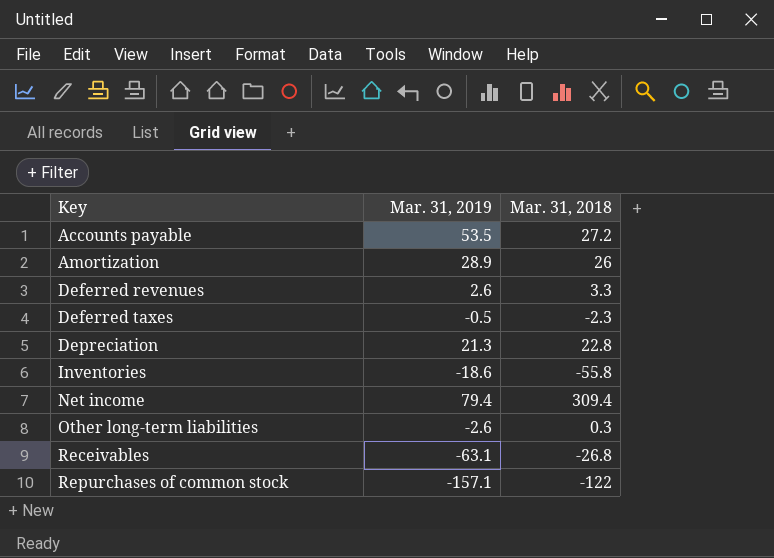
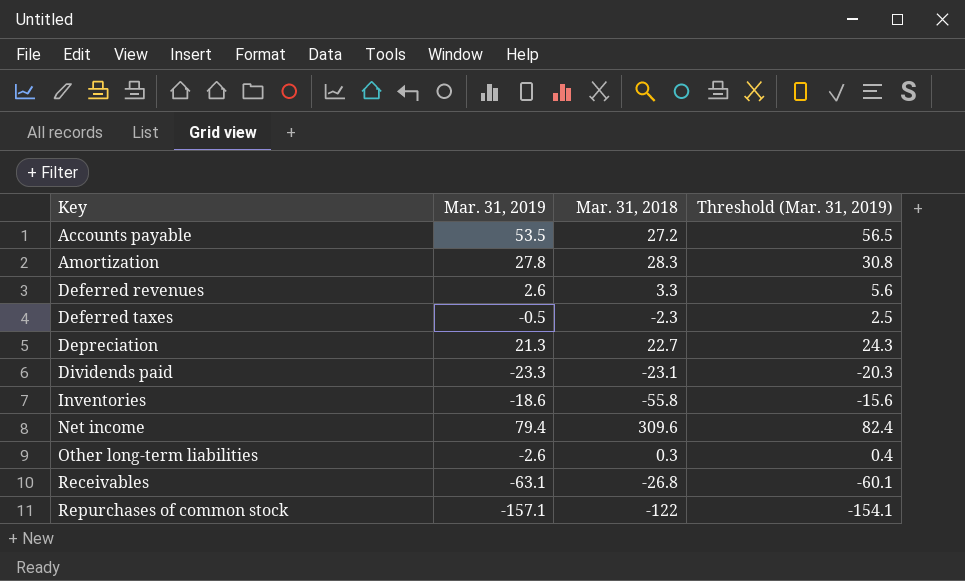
column Threshold (Mar. 31, 2019) | formula: none -> [Mar. 31, 2019] + 3
Amortization | Mar. 31, 2019: 28.9 -> 27.8
Amortization | Mar. 31, 2018: 26 -> 28.3
Depreciation | Mar. 31, 2018: 22.8 -> 22.7
row Dividends paid: none -> -23.3 | -23.1 | -20.3
Net income | Mar. 31, 2018: 309.4 -> 309.6

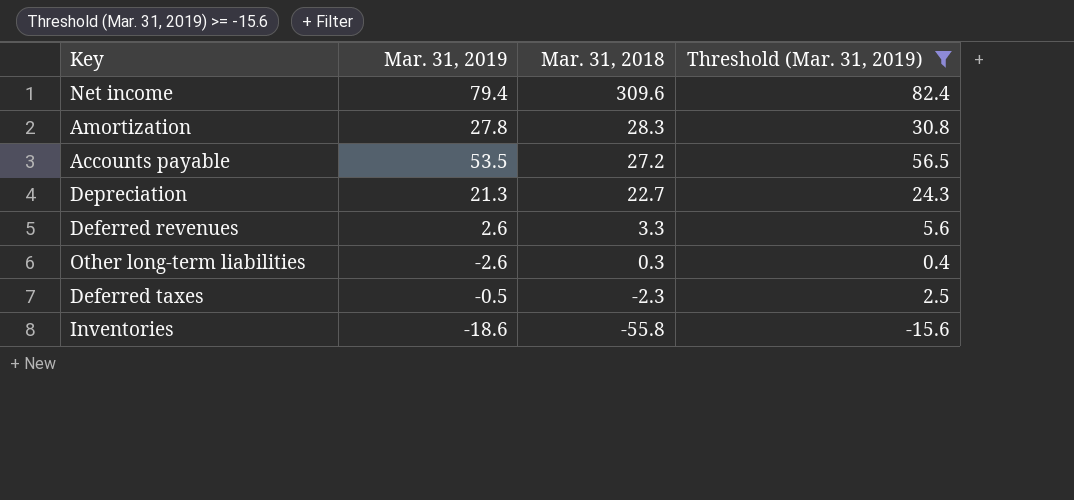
filter: none -> Threshold (Mar. 31, 2019) >= -15.6
row order: Key ascending -> Mar. 31, 2018 descending

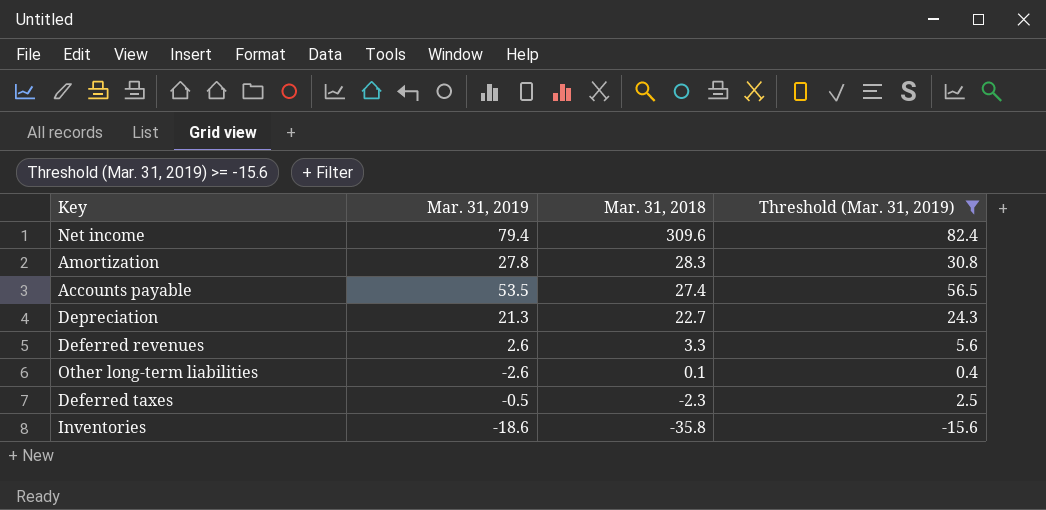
Accounts payable | Mar. 31, 2018: 27.2 -> 27.4
Other long-term liabilities | Mar. 31, 2018: 0.3 -> 0.1
Inventories | Mar. 31, 2018: -55.8 -> -35.8

